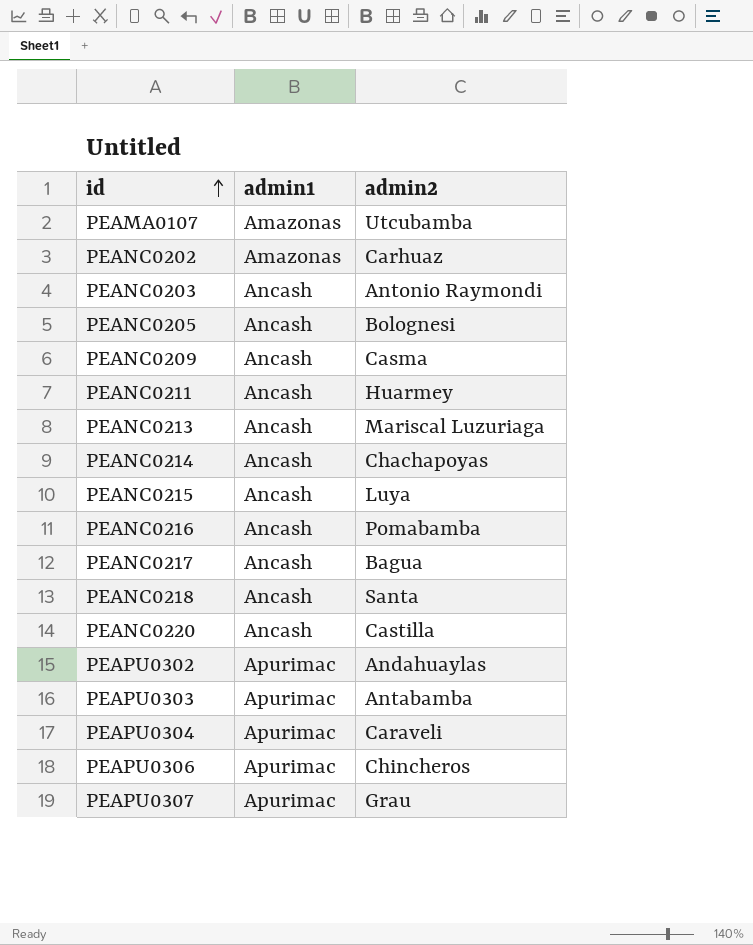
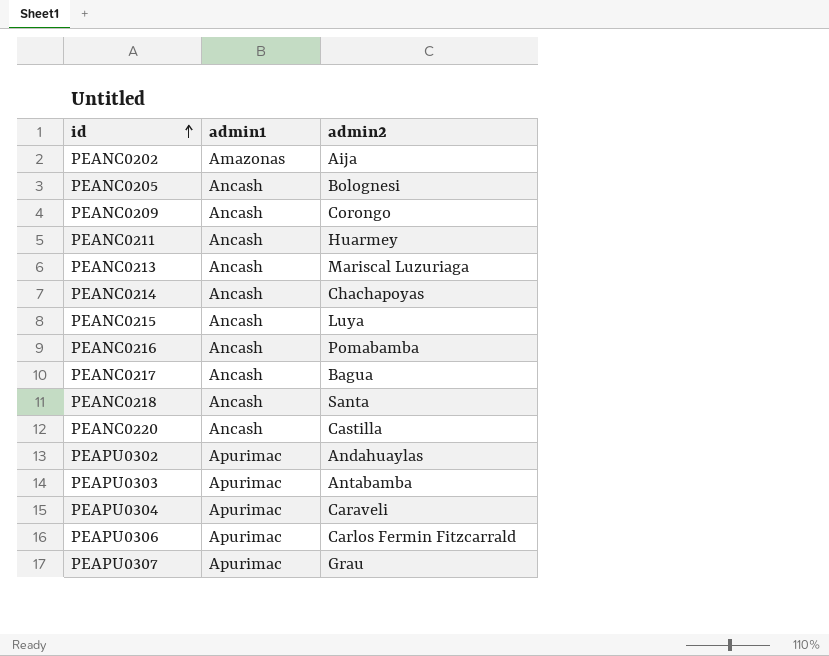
row PEAMA0107: Amazonas | Utcubamba -> none
row PEANC0203: Ancash | Antonio Raymondi -> none
PEANC0202 | admin2: Carhuaz -> Aija
PEANC0209 | admin2: Casma -> Corongo
PEAPU0306 | admin2: Chincheros -> Carlos Fermin Fitzcarrald

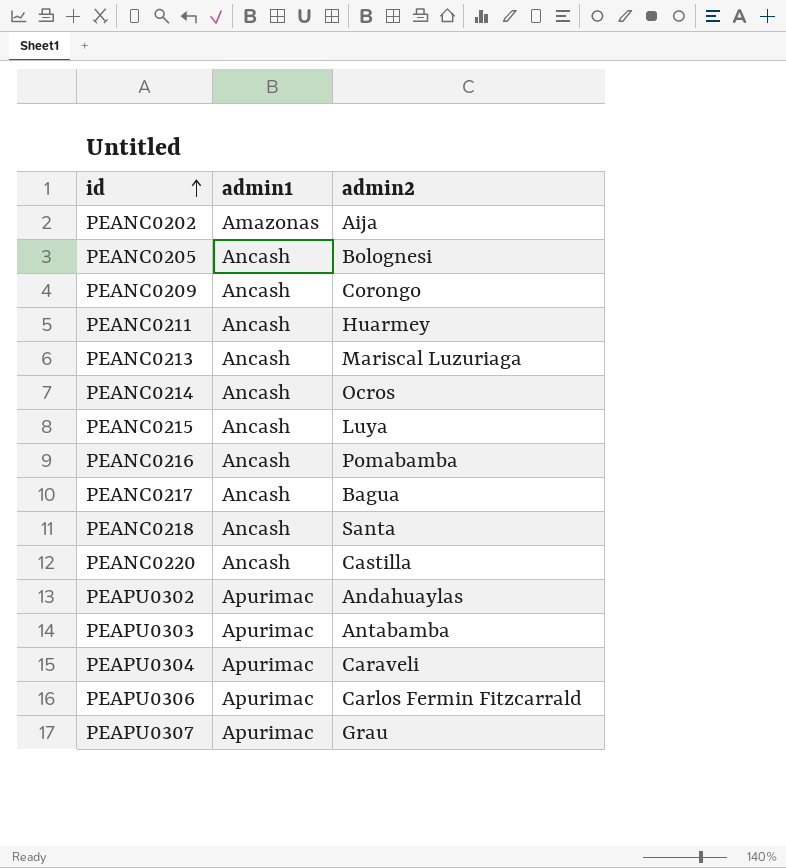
PEANC0214 | admin2: Chachapoyas -> Ocros

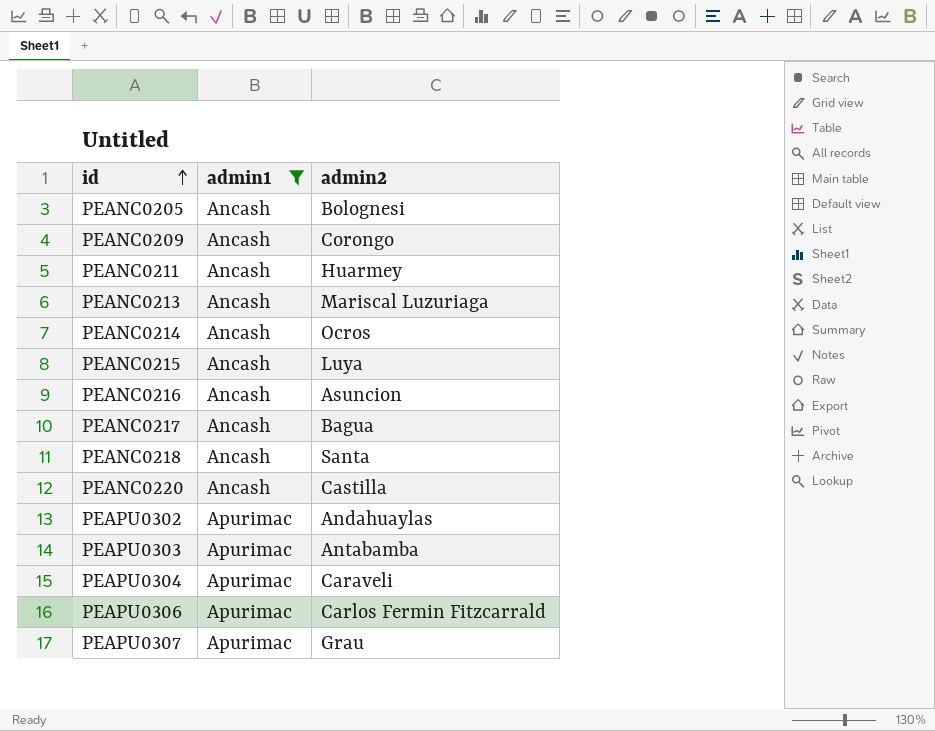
filter: none -> admin1 != Amazonas
PEANC0216 | admin2: Pomabamba -> Asuncion

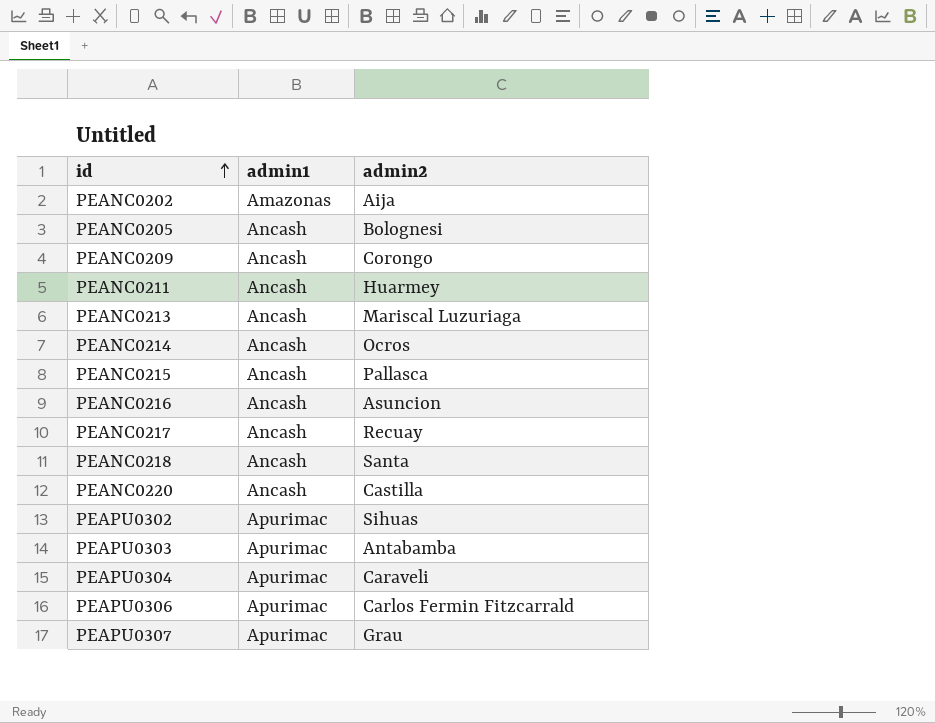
filter: admin1 != Amazonas -> none
PEANC0215 | admin2: Luya -> Pallasca
PEANC0217 | admin2: Bagua -> Recuay
PEAPU0302 | admin2: Andahuaylas -> Sihuas

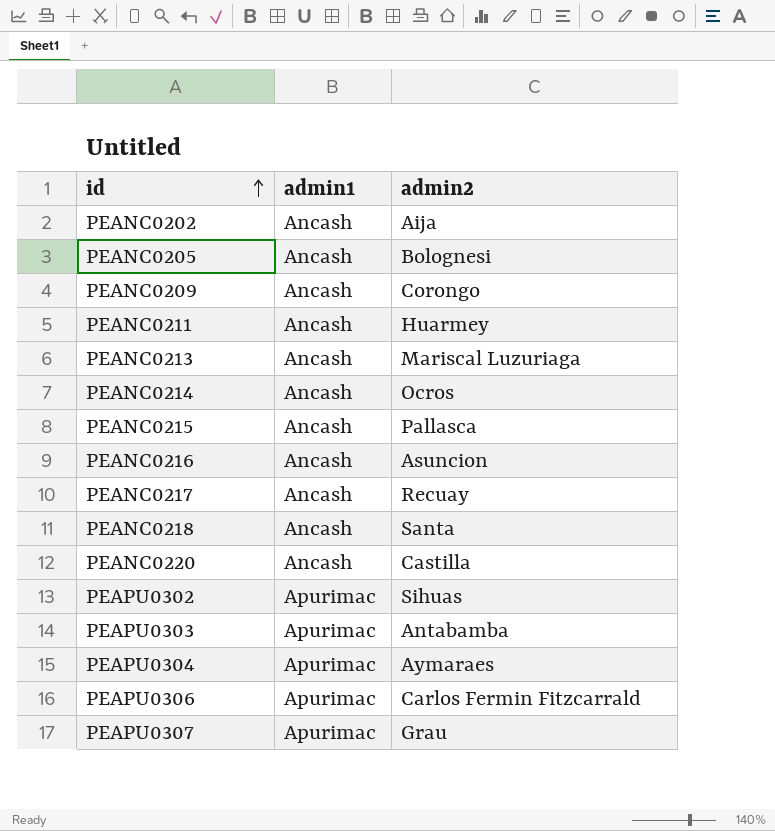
PEANC0202 | admin1: Amazonas -> Ancash
PEAPU0304 | admin2: Caraveli -> Aymaraes

